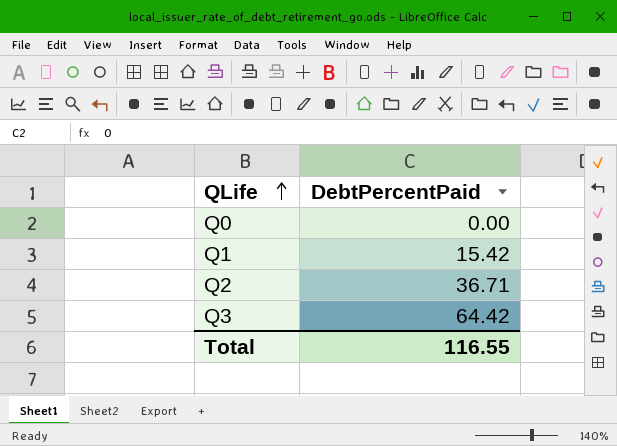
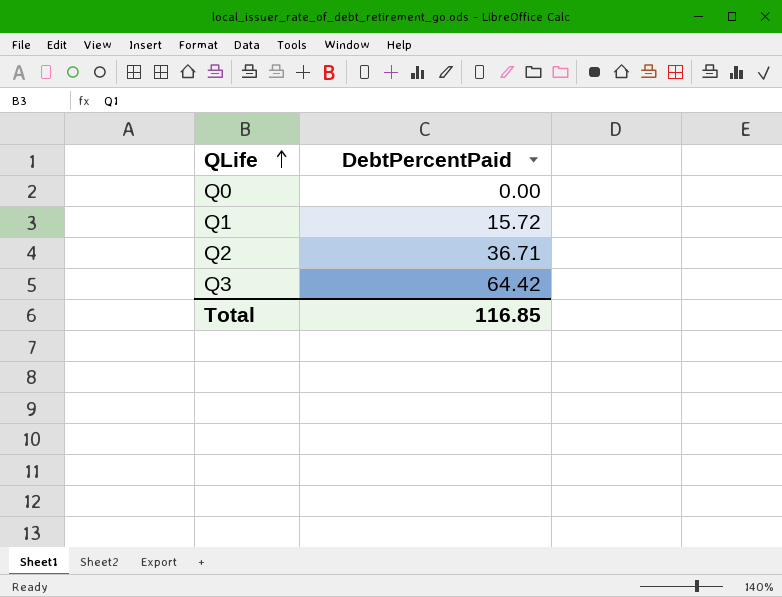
Q1 | DebtPercentPaid: 15.42 -> 15.72
Total | DebtPercentPaid: 116.55 -> 116.85

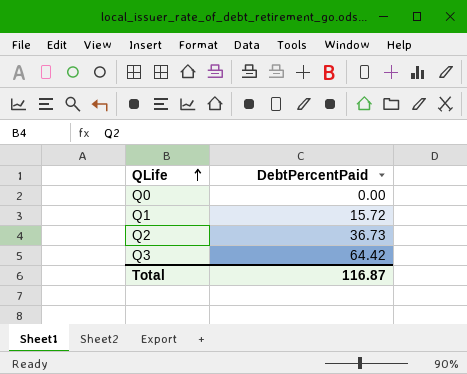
Q2 | DebtPercentPaid: 36.71 -> 36.73
Total | DebtPercentPaid: 116.85 -> 116.87

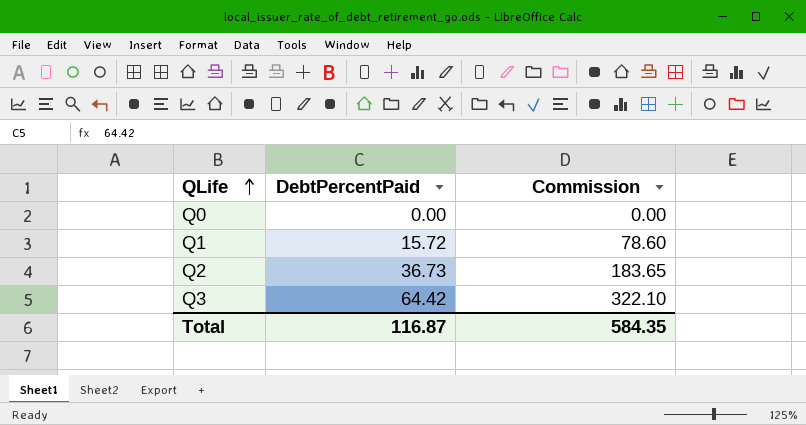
column Commission | formula: none -> [DebtPercentPaid] * 5

